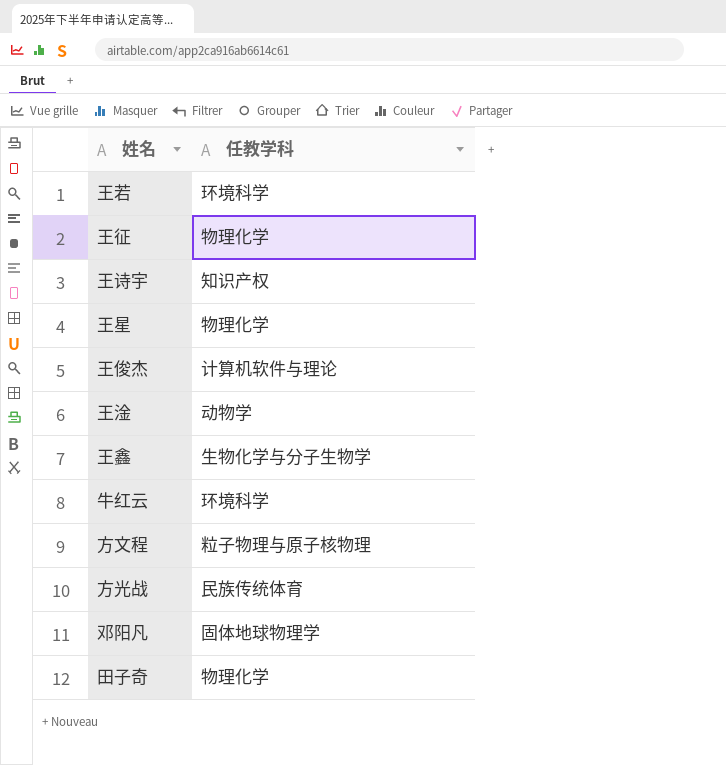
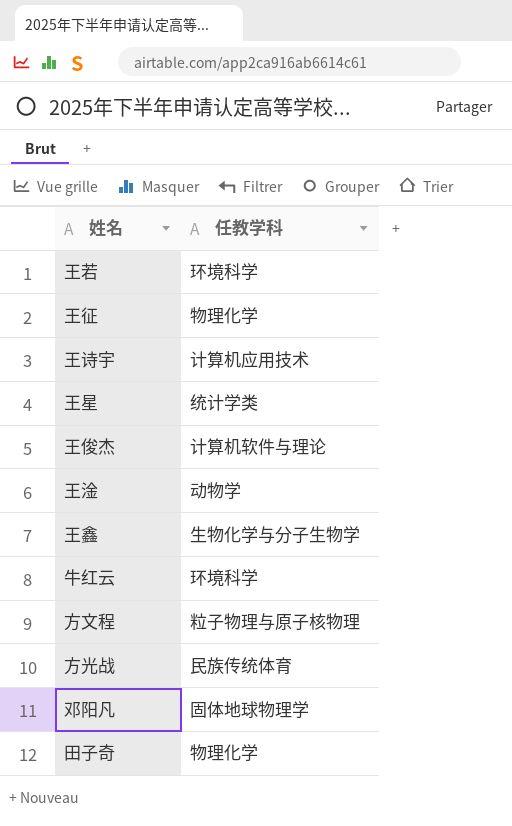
王诗宇 | 任教学科: 知识产权 -> 计算机应用技术
王星 | 任教学科: 物理化学 -> 统计学类

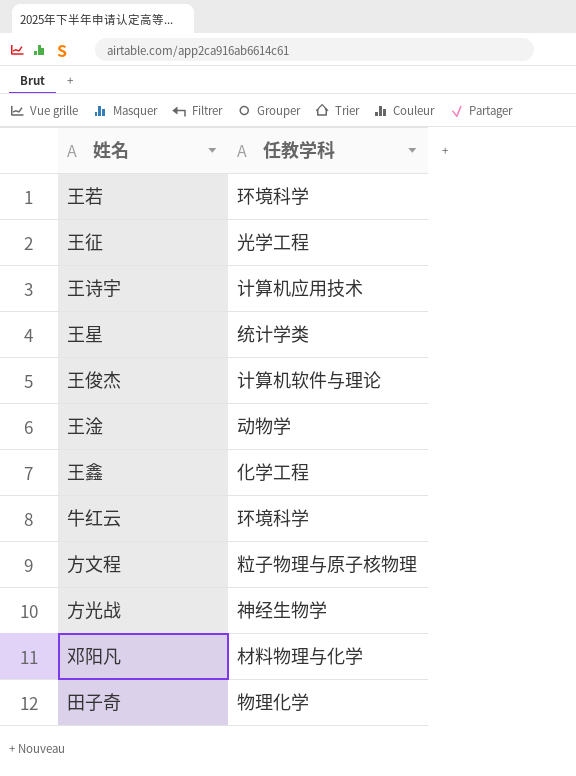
王征 | 任教学科: 物理化学 -> 光学工程
王鑫 | 任教学科: 生物化学与分子生物学 -> 化学工程
方光战 | 任教学科: 民族传统体育 -> 神经生物学
邓阳凡 | 任教学科: 固体地球物理学 -> 材料物理与化学

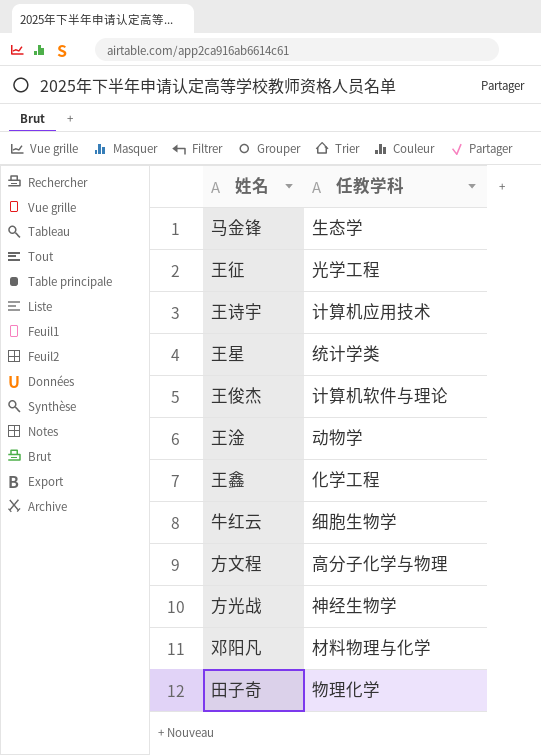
row 王若: 环境科学 -> none
row 马金锋: none -> 生态学
牛红云 | 任教学科: 环境科学 -> 细胞生物学
方文程 | 任教学科: 粒子物理与原子核物理 -> 高分子化学与物理

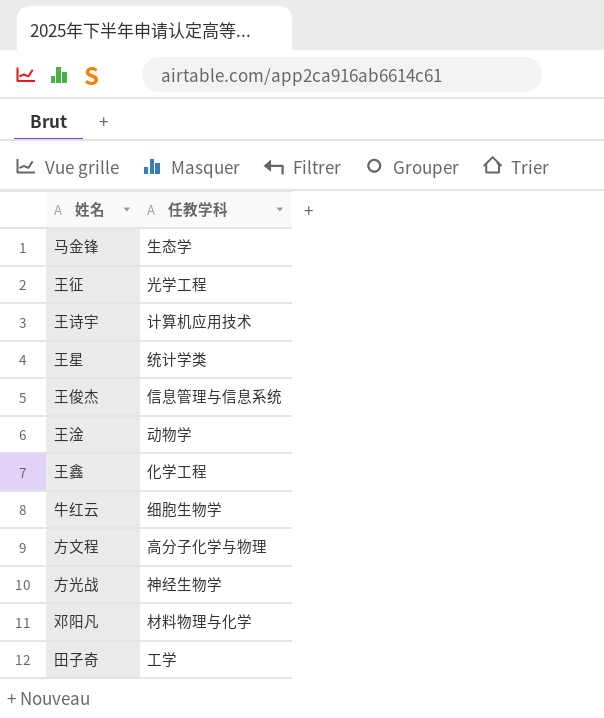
王俊杰 | 任教学科: 计算机软件与理论 -> 信息管理与信息系统
田子奇 | 任教学科: 物理化学 -> 工学

